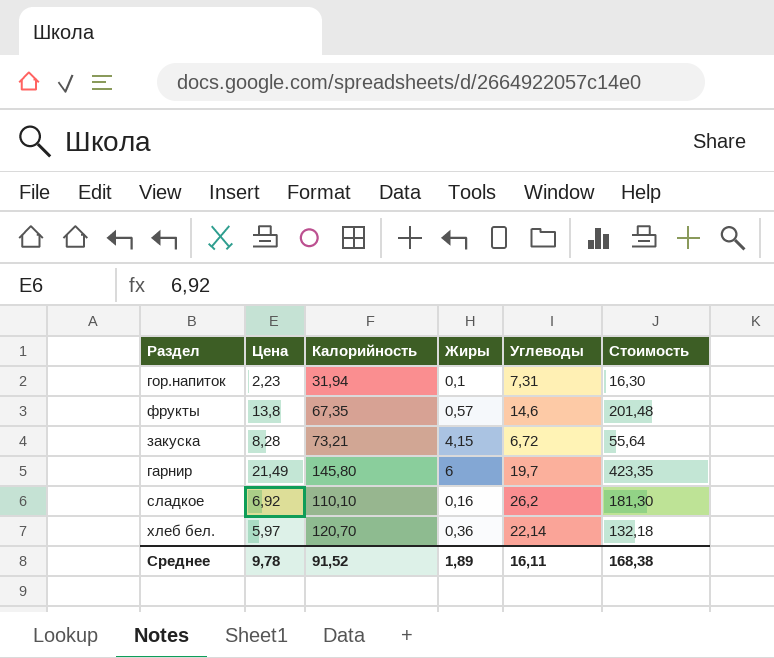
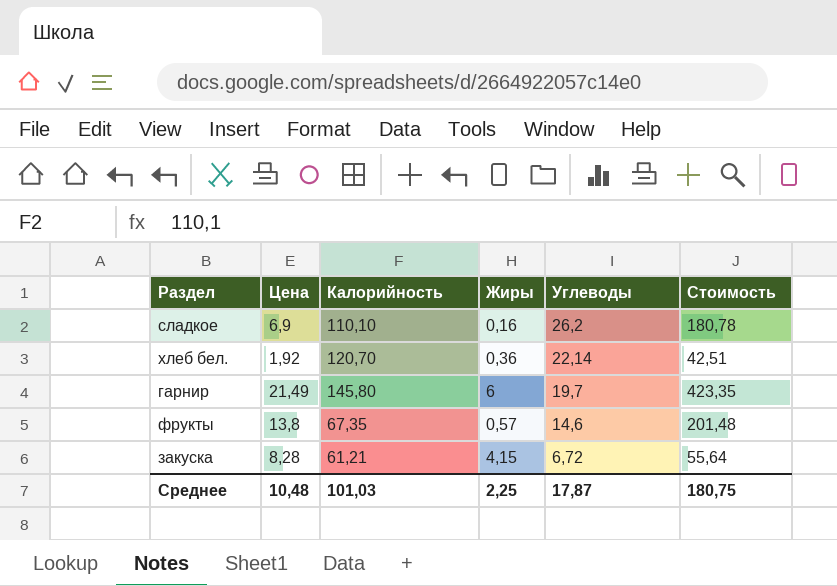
row order: none -> Углеводы descending
row гор.напиток: 2,23 | 31,94 | 0,1 | 7,31 | 16,30 -> none
сладкое | Цена: 6,92 -> 6,9
сладкое | Стоимость: 181,30 -> 180,78
хлеб бел. | Цена: 5,97 -> 1,92
хлеб бел. | Стоимость: 132,18 -> 42,51
закуска | Калорийность: 73,21 -> 61,21
Среднее | Цена: 9,78 -> 10,48
Среднее | Калорийность: 91,52 -> 101,03
Среднее | Жиры: 1,89 -> 2,25
Среднее | Углеводы: 16,11 -> 17,87
Среднее | Стоимость: 168,38 -> 180,75

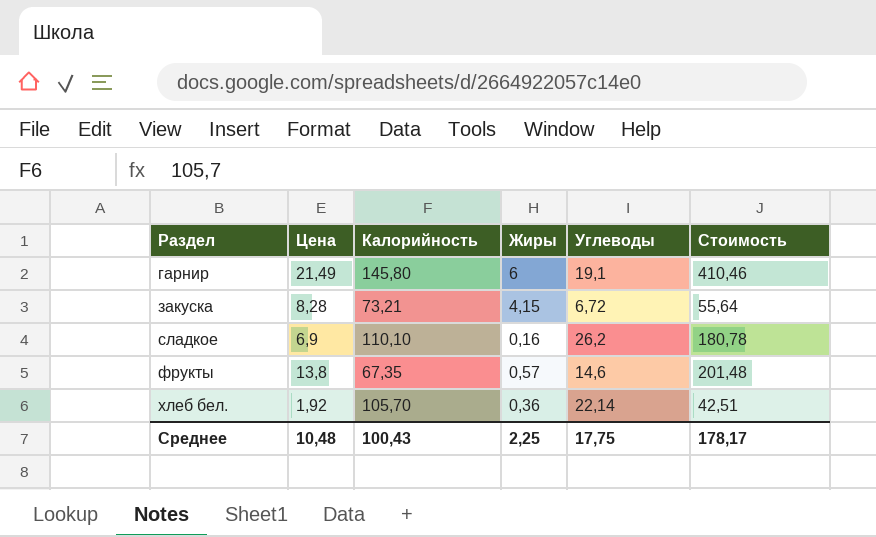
row order: Углеводы descending -> Раздел ascending
гарнир | Углеводы: 19,7 -> 19,1
гарнир | Стоимость: 423,35 -> 410,46
закуска | Калорийность: 61,21 -> 73,21
хлеб бел. | Калорийность: 120,70 -> 105,70
Среднее | Калорийность: 101,03 -> 100,43
Среднее | Углеводы: 17,87 -> 17,75
Среднее | Стоимость: 180,75 -> 178,17

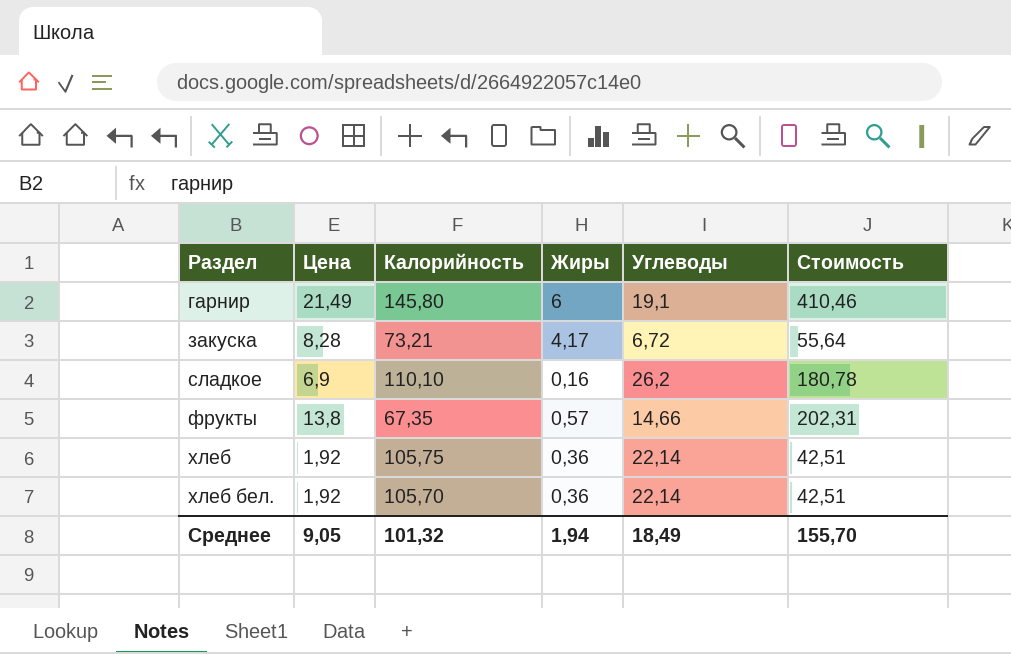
закуска | Жиры: 4,15 -> 4,17
фрукты | Углеводы: 14,6 -> 14,66
фрукты | Стоимость: 201,48 -> 202,31
row хлеб: none -> 1,92 | 105,75 | 0,36 | 22,14 | 42,51
Среднее | Цена: 10,48 -> 9,05
Среднее | Калорийность: 100,43 -> 101,32
Среднее | Жиры: 2,25 -> 1,94
Среднее | Углеводы: 17,75 -> 18,49
Среднее | Стоимость: 178,17 -> 155,70

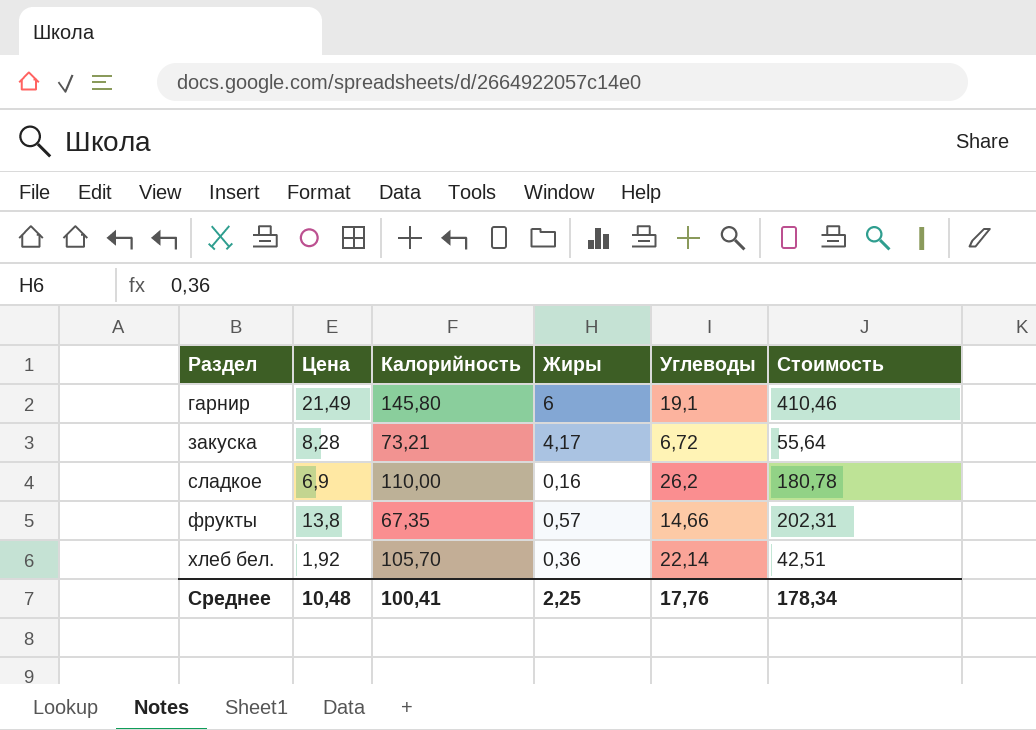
row хлеб: 1,92 | 105,75 | 0,36 | 22,14 | 42,51 -> none
сладкое | Калорийность: 110,10 -> 110,00
Среднее | Цена: 9,05 -> 10,48
Среднее | Калорийность: 101,32 -> 100,41
Среднее | Жиры: 1,94 -> 2,25
Среднее | Углеводы: 18,49 -> 17,76
Среднее | Стоимость: 155,70 -> 178,34

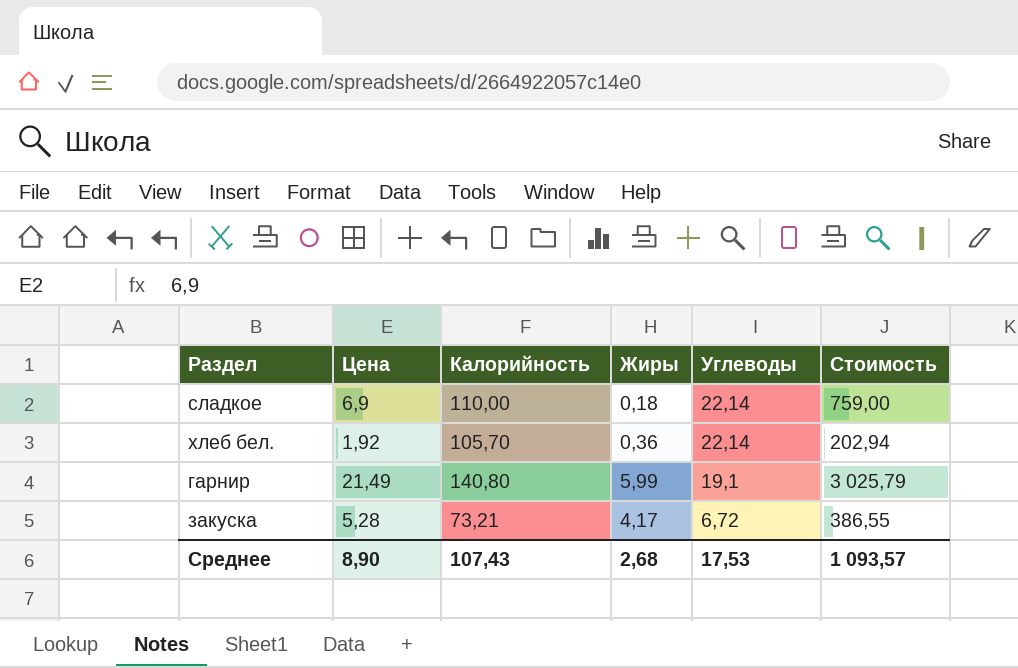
row order: Раздел ascending -> Углеводы descending
column Стоимость | formula: [Цена] * [Углеводы] -> [Цена] * [Калорийность]
row фрукты: 13,8 | 67,35 | 0,57 | 14,66 | 202,31 -> none
сладкое | Жиры: 0,16 -> 0,18
сладкое | Углеводы: 26,2 -> 22,14
гарнир | Калорийность: 145,80 -> 140,80
гарнир | Жиры: 6 -> 5,99
закуска | Цена: 8,28 -> 5,28
Среднее | Цена: 10,48 -> 8,90
Среднее | Калорийность: 100,41 -> 107,43
Среднее | Жиры: 2,25 -> 2,68
Среднее | Углеводы: 17,76 -> 17,53
Среднее | Стоимость: 178,34 -> 1 093,57

